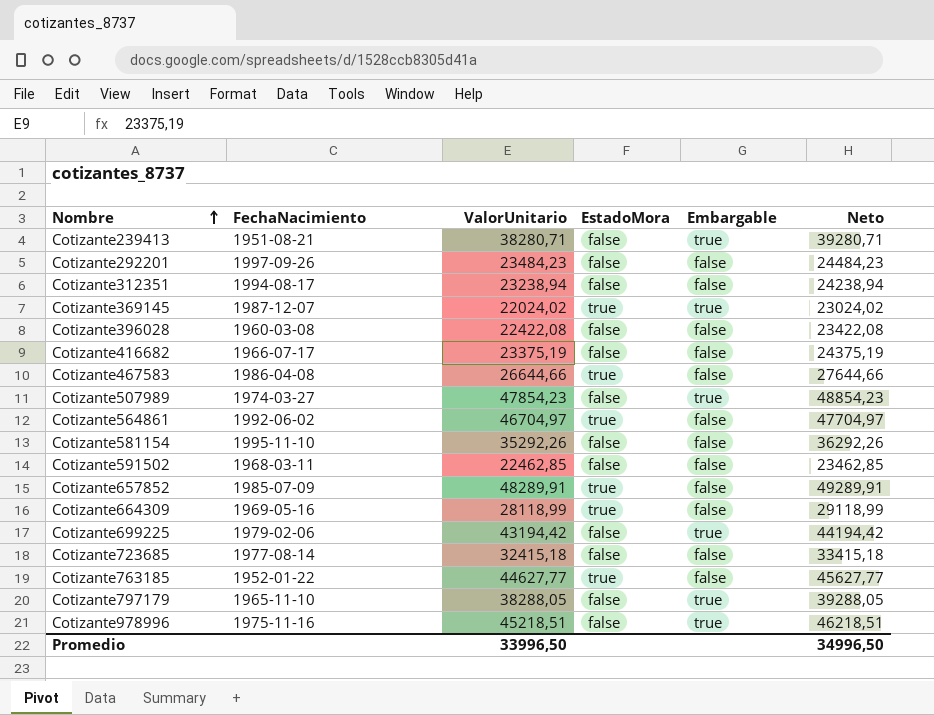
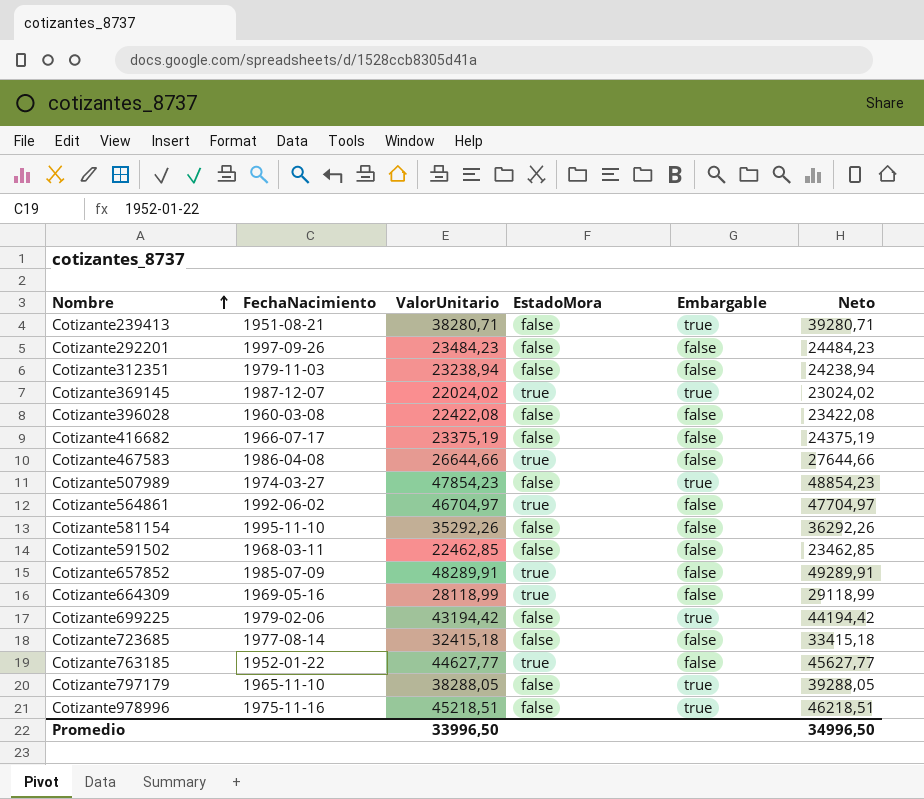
Cotizante312351 | FechaNacimiento: 1994-08-17 -> 1979-11-03

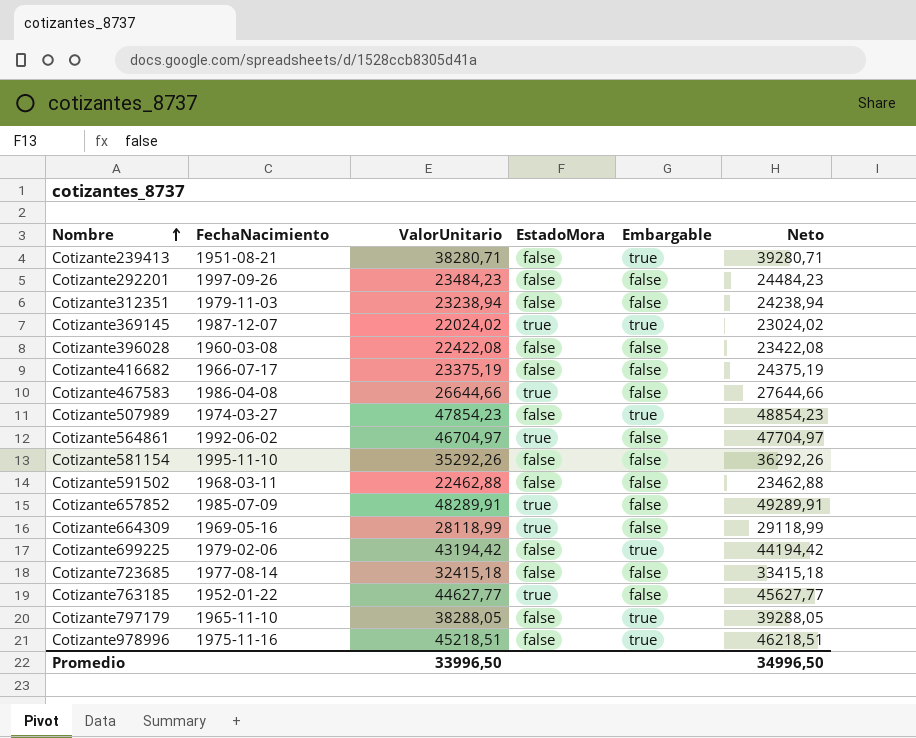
Cotizante591502 | ValorUnitario: 22462,85 -> 22462,88
Cotizante591502 | Neto: 23462,85 -> 23462,88

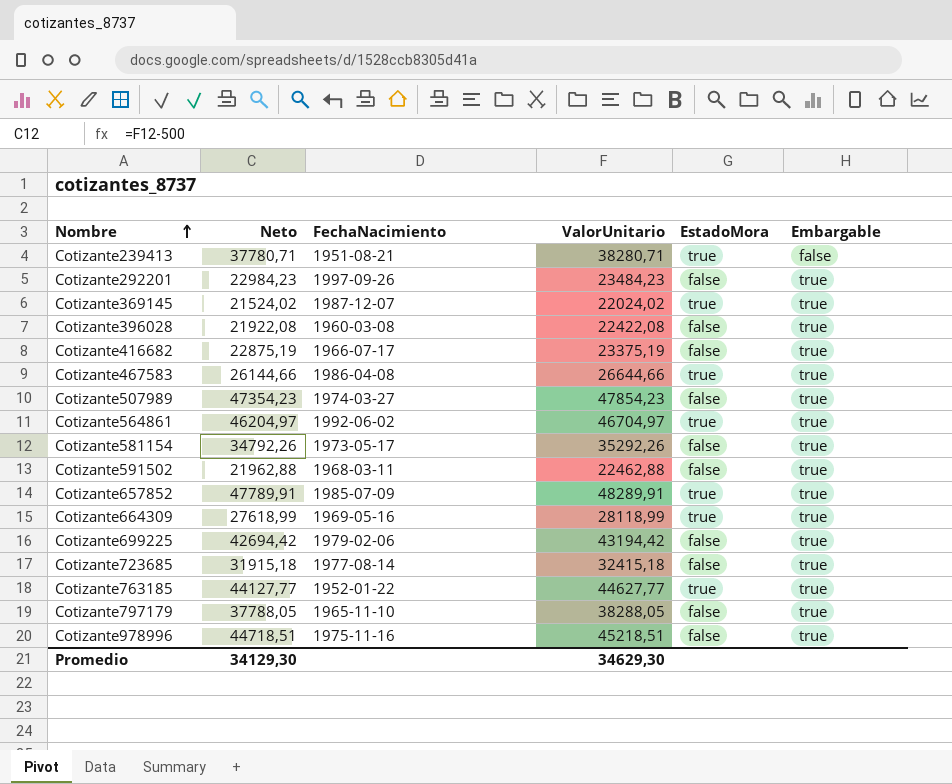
column Neto | formula: [ValorUnitario] + 1000 -> [ValorUnitario] - 500
column Neto | position: 6 -> 2
row Cotizante312351: 1979-11-03 | 23238,94 | false | false | 24238,94 -> none
Cotizante239413 | EstadoMora: false -> true
Cotizante239413 | Embargable: true -> false
Cotizante292201 | Embargable: false -> true
Cotizante396028 | Embargable: false -> true
Cotizante416682 | Embargable: false -> true
Cotizante467583 | Embargable: false -> true
Cotizante564861 | Embargable: false -> true
Cotizante581154 | FechaNacimiento: 1995-11-10 -> 1973-05-17
Cotizante581154 | Embargable: false -> true
Cotizante591502 | Embargable: false -> true
Cotizante657852 | Embargable: false -> true
Cotizante664309 | Embargable: false -> true
Cotizante723685 | Embargable: false -> true
Cotizante763185 | Embargable: false -> true
Promedio | Neto: 34996,50 -> 34129,30
Promedio | ValorUnitario: 33996,50 -> 34629,30

